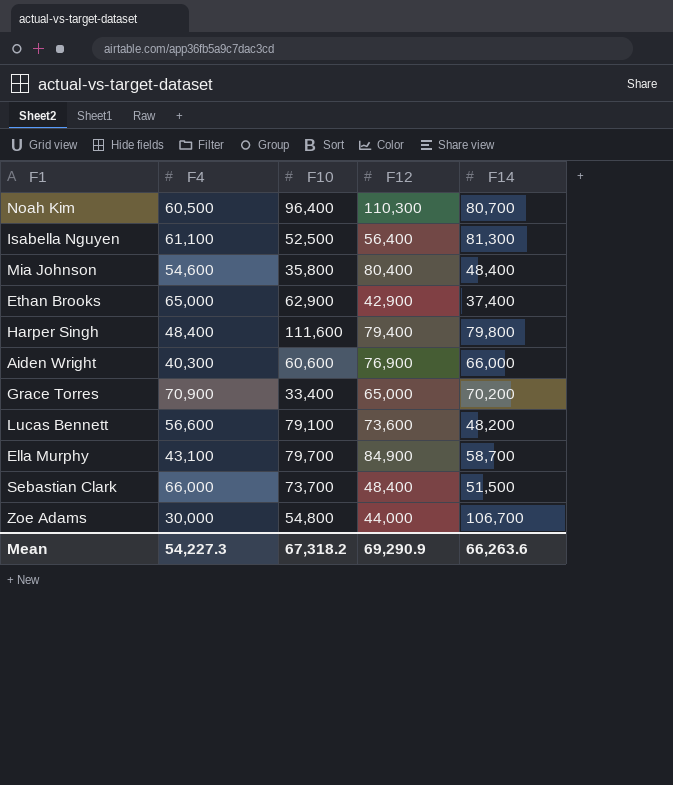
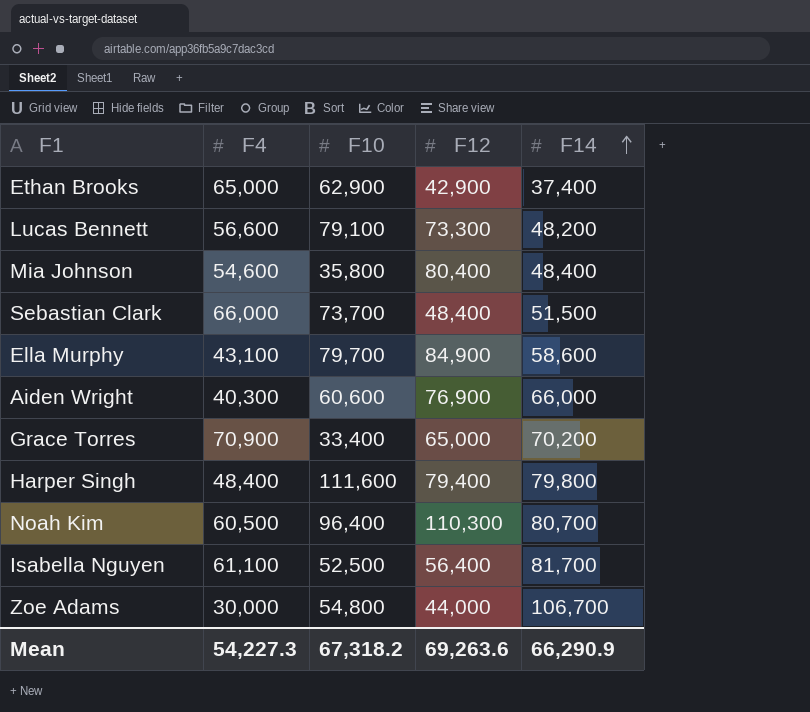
row order: none -> F14 ascending
Lucas Bennett | F12: 73,600 -> 73,300
Ella Murphy | F14: 58,700 -> 58,600
Isabella Nguyen | F14: 81,300 -> 81,700
Mean | F12: 69,290.9 -> 69,263.6
Mean | F14: 66,263.6 -> 66,290.9

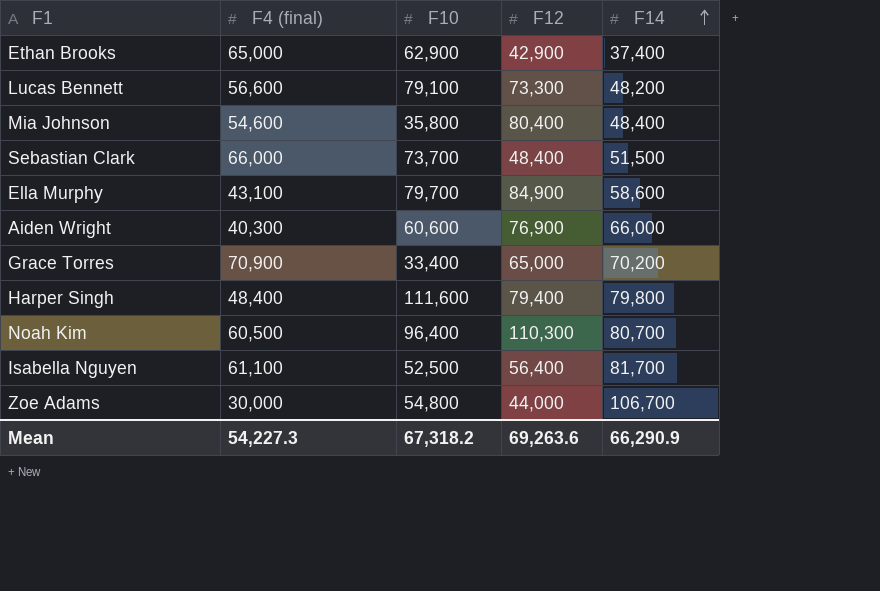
column name: F4 -> F4 (final)

